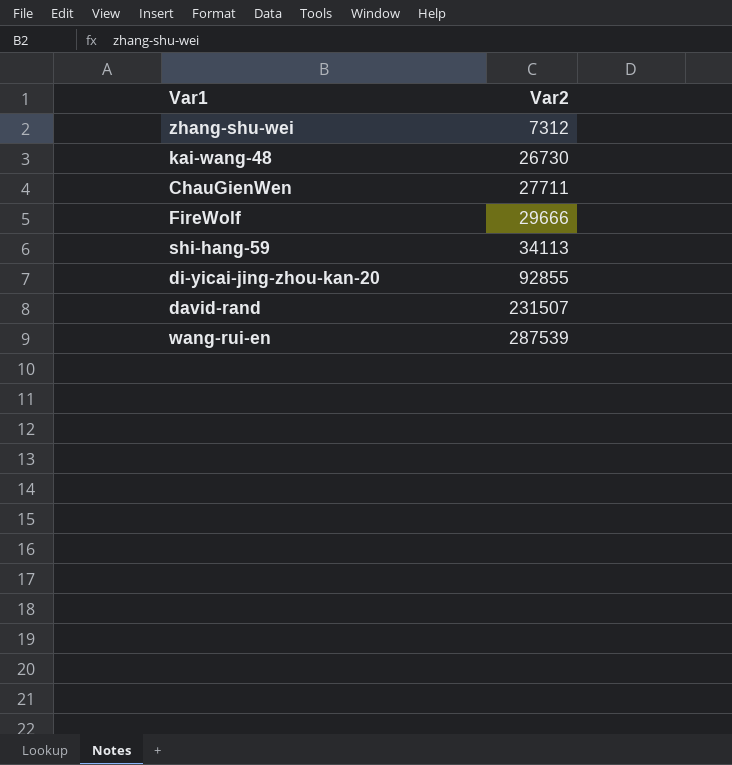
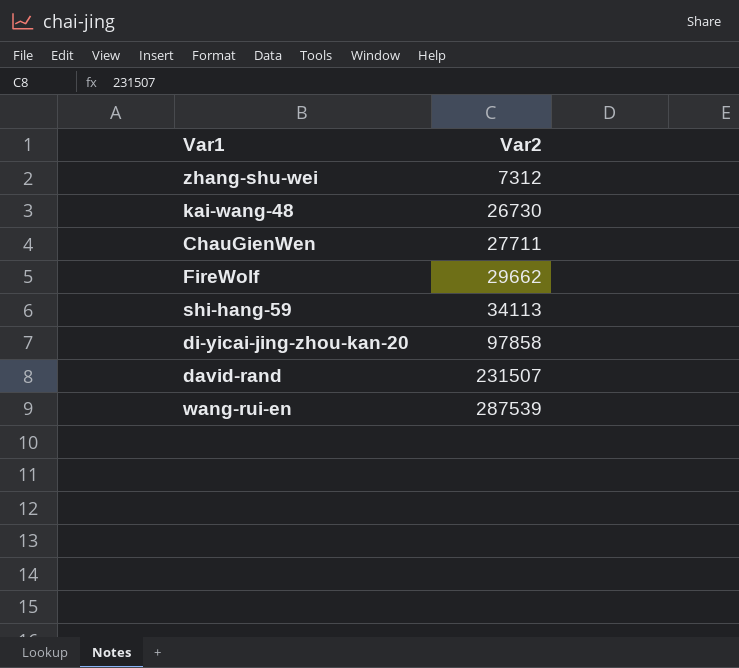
FireWolf | Var2: 29666 -> 29662
di-yicai-jing-zhou-kan-20 | Var2: 92855 -> 97858

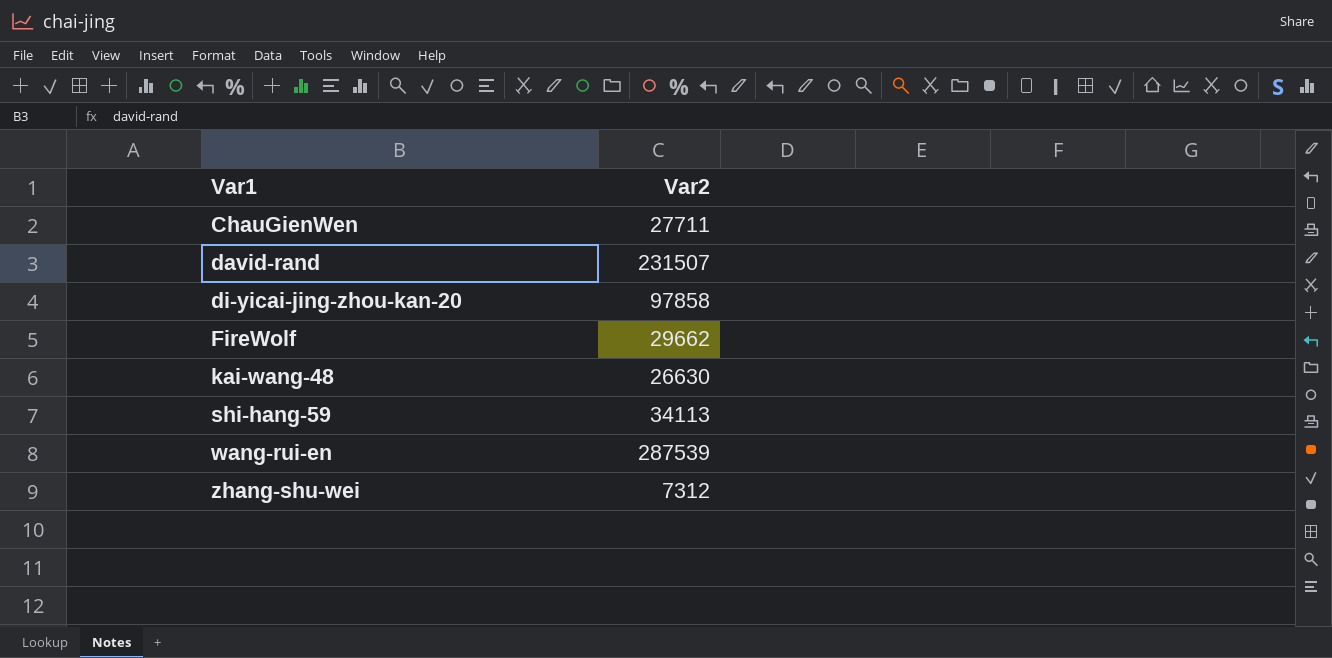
row order: Var2 ascending -> Var1 ascending
kai-wang-48 | Var2: 26730 -> 26630

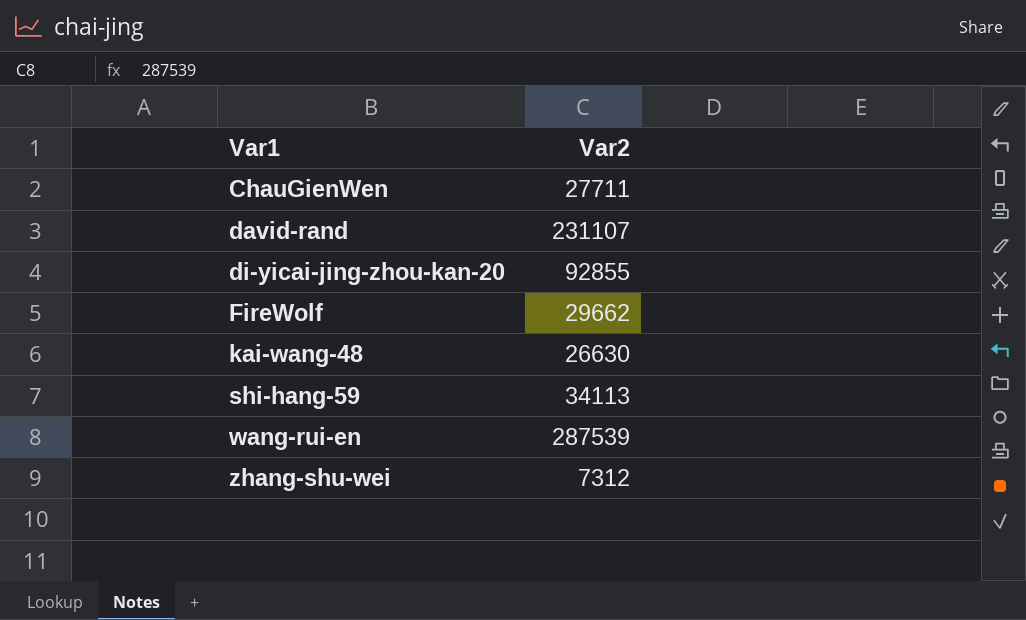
david-rand | Var2: 231507 -> 231107
di-yicai-jing-zhou-kan-20 | Var2: 97858 -> 92855

